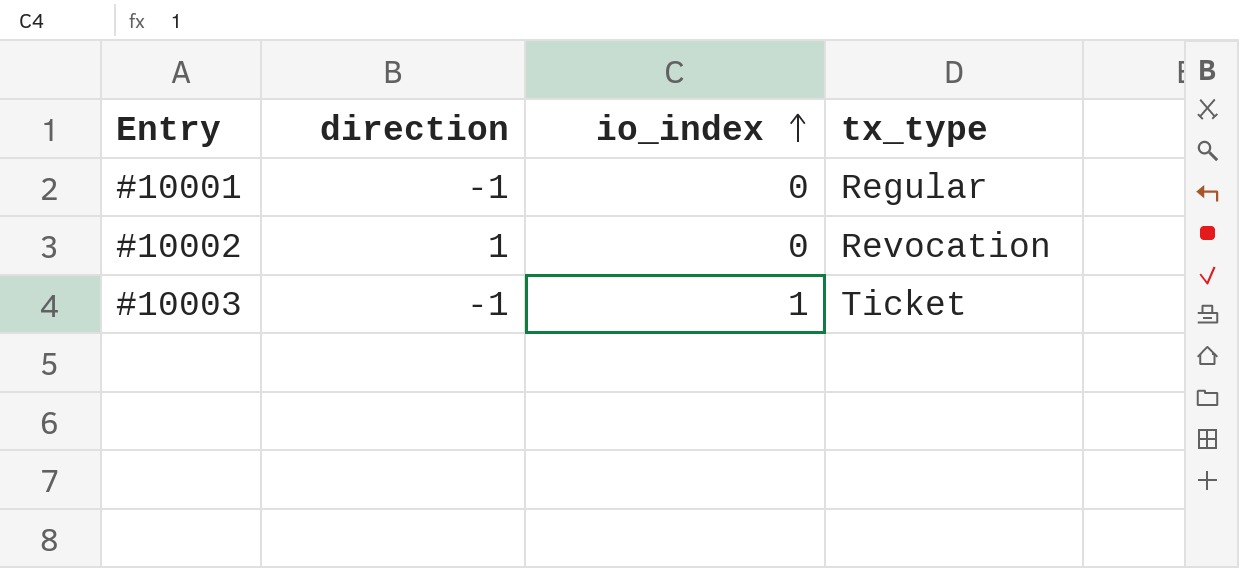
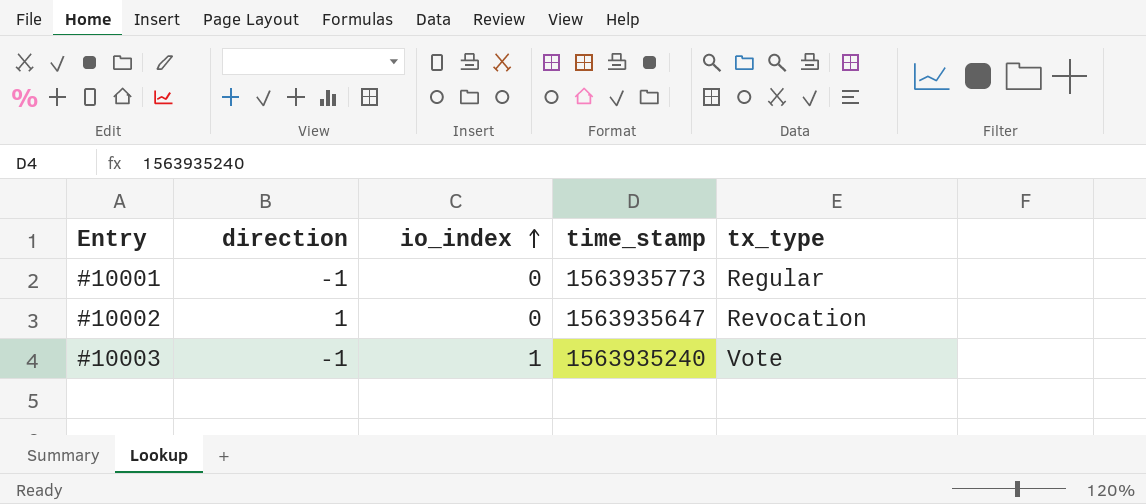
column time_stamp | position: none -> 4
#10003 | tx_type: Ticket -> Vote

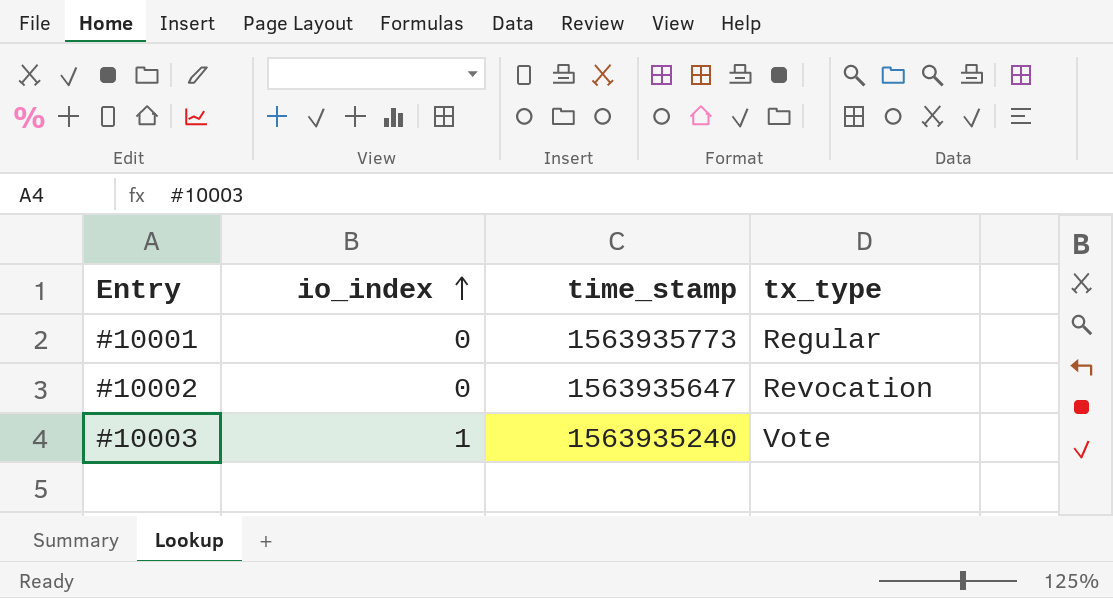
column direction | position: 2 -> none

